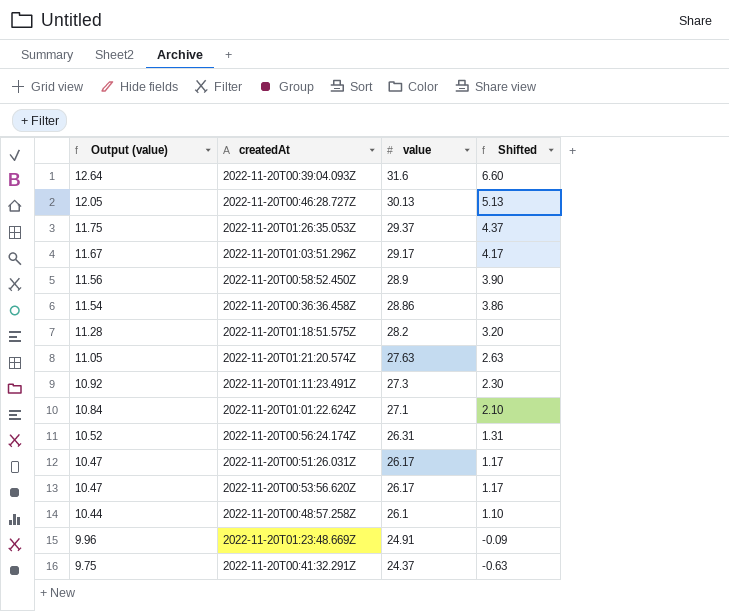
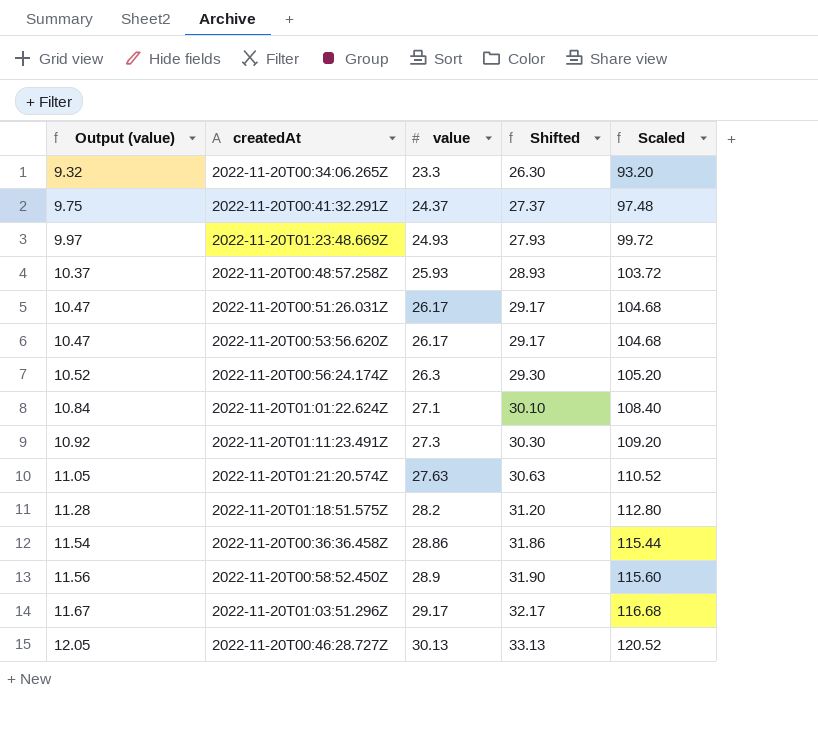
row order: Output (value) descending -> Output (value) ascending
column Shifted | formula: [value] - 25 -> [value] + 3
column Scaled | formula: none -> [value] * 4
row 2022-11-20T00:39:04.093Z: 12.64 | 31.6 | 6.60 -> none
row 2022-11-20T01:26:35.053Z: 11.75 | 29.37 | 4.37 -> none
row 2022-11-20T00:34:06.265Z: none -> 9.32 | 23.3 | 26.30 | 93.20
2022-11-20T01:23:48.669Z | Output (value): 9.96 -> 9.97
2022-11-20T01:23:48.669Z | value: 24.91 -> 24.93
2022-11-20T00:48:57.258Z | Output (value): 10.44 -> 10.37
2022-11-20T00:48:57.258Z | value: 26.1 -> 25.93
2022-11-20T00:56:24.174Z | value: 26.31 -> 26.3

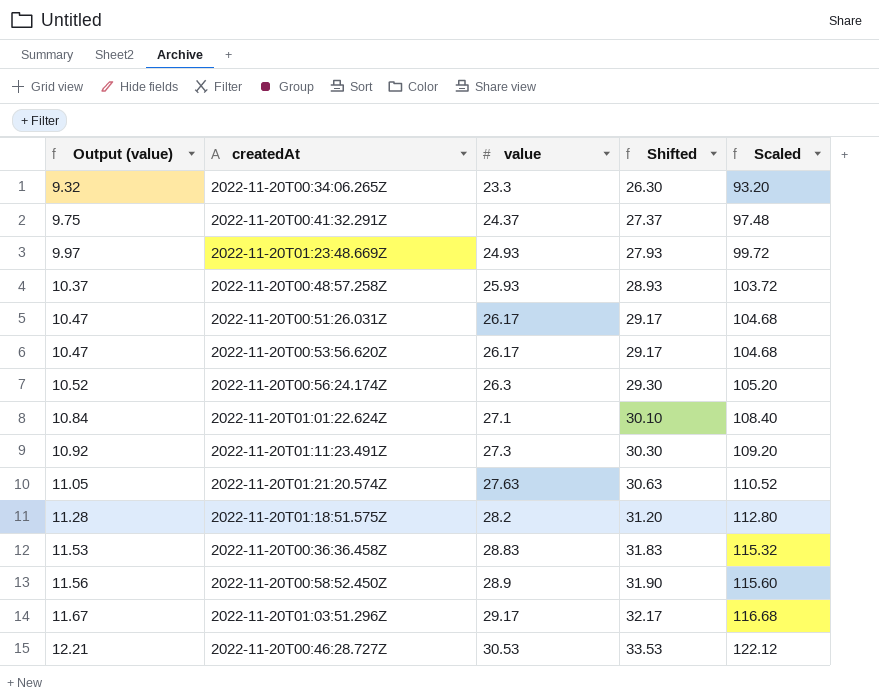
2022-11-20T00:36:36.458Z | Output (value): 11.54 -> 11.53
2022-11-20T00:36:36.458Z | value: 28.86 -> 28.83
2022-11-20T00:36:36.458Z | Shifted: 31.86 -> 31.83
2022-11-20T00:36:36.458Z | Scaled: 115.44 -> 115.32
2022-11-20T00:46:28.727Z | Output (value): 12.05 -> 12.21
2022-11-20T00:46:28.727Z | value: 30.13 -> 30.53
2022-11-20T00:46:28.727Z | Shifted: 33.13 -> 33.53
2022-11-20T00:46:28.727Z | Scaled: 120.52 -> 122.12

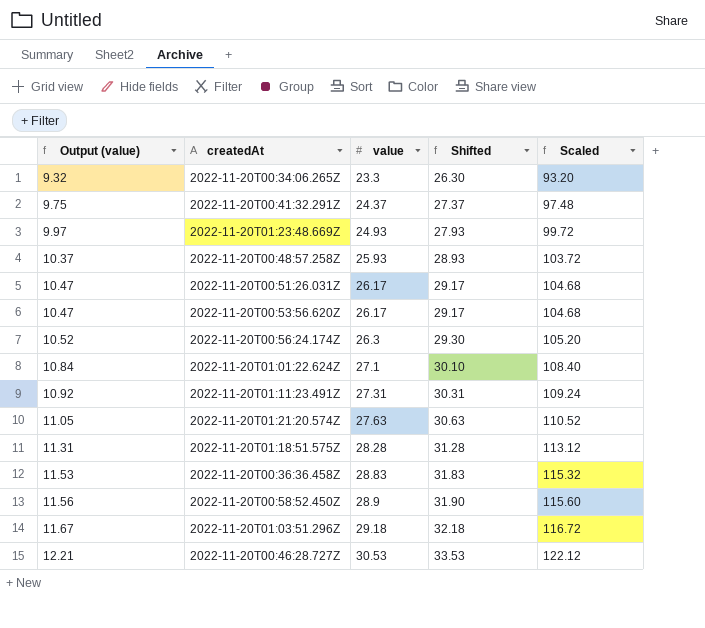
2022-11-20T01:11:23.491Z | value: 27.3 -> 27.31
2022-11-20T01:11:23.491Z | Shifted: 30.30 -> 30.31
2022-11-20T01:11:23.491Z | Scaled: 109.20 -> 109.24
2022-11-20T01:18:51.575Z | Output (value): 11.28 -> 11.31
2022-11-20T01:18:51.575Z | value: 28.2 -> 28.28
2022-11-20T01:18:51.575Z | Shifted: 31.20 -> 31.28
2022-11-20T01:18:51.575Z | Scaled: 112.80 -> 113.12
2022-11-20T01:03:51.296Z | value: 29.17 -> 29.18
2022-11-20T01:03:51.296Z | Shifted: 32.17 -> 32.18
2022-11-20T01:03:51.296Z | Scaled: 116.68 -> 116.72

